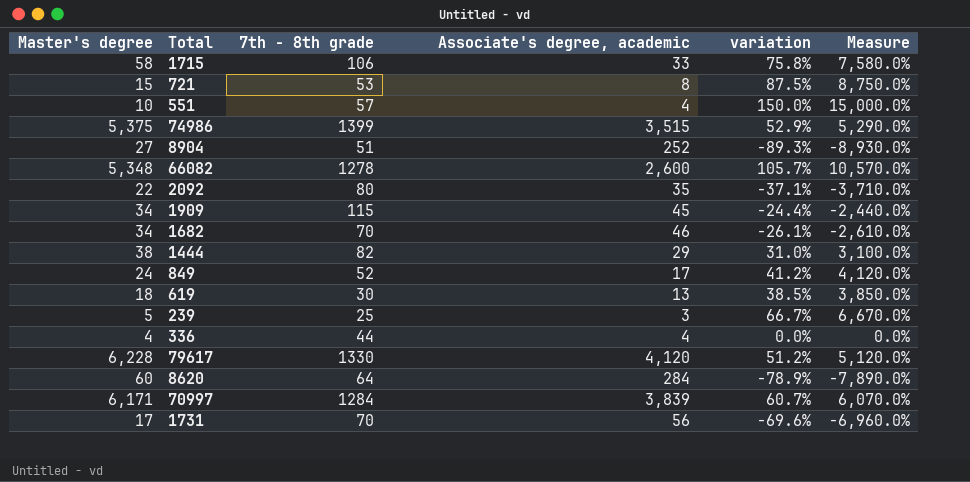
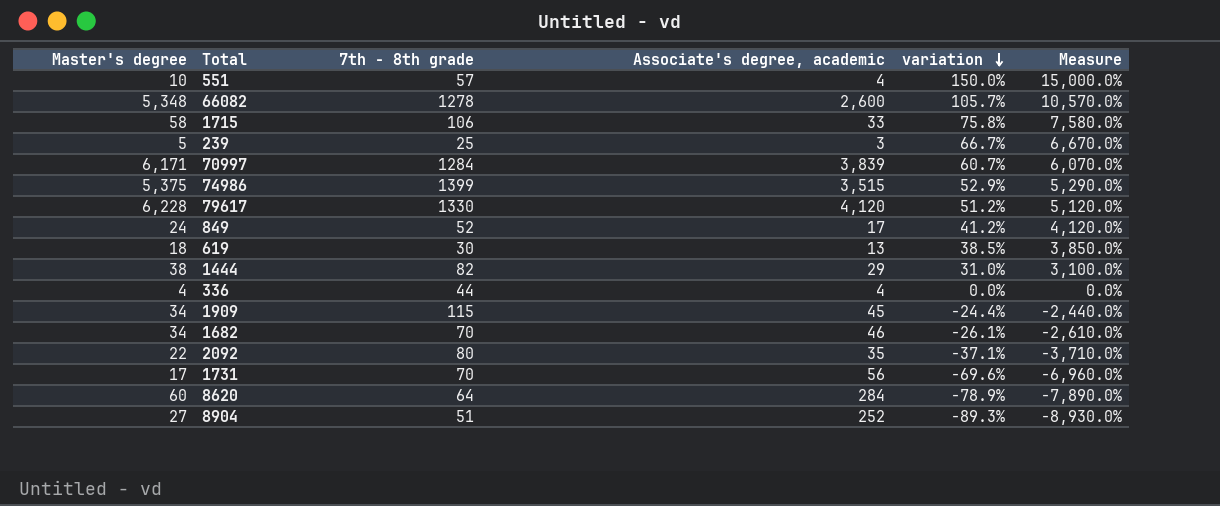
row order: none -> variation descending
row 721: 15 | 53 | 8 | 87.5% | 8,750.0% -> none

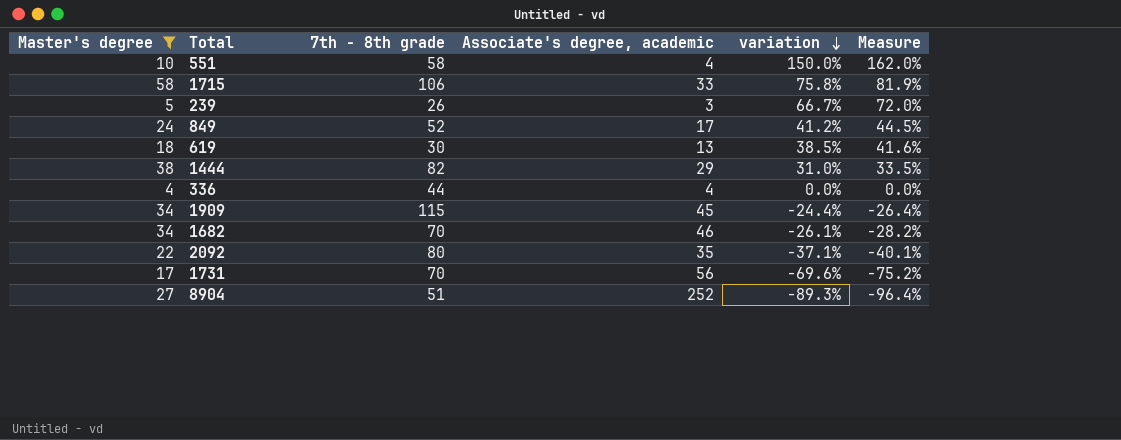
filter: none -> Master's degree <= 58
column Measure | formula: [variation] * 100 -> [variation] * 1.08
551 | 7th - 8th grade: 57 -> 58
239 | 7th - 8th grade: 25 -> 26

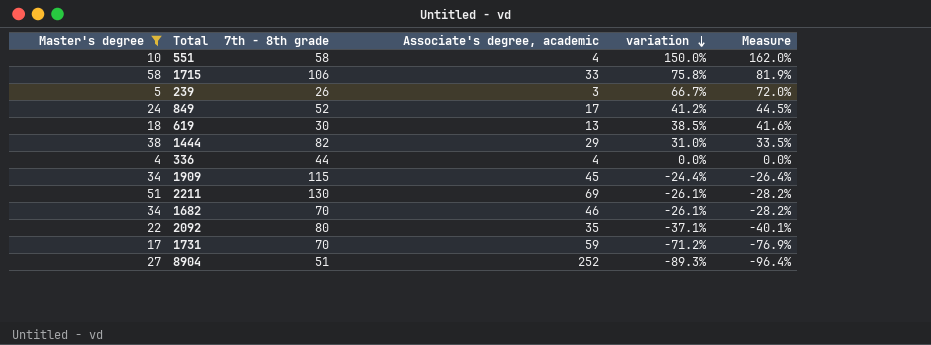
row 2211: none -> 51 | 130 | 69 | -26.1% | -28.2%
1731 | Associate's degree, academic: 56 -> 59
1731 | variation: -69.6% -> -71.2%
1731 | Measure: -75.2% -> -76.9%

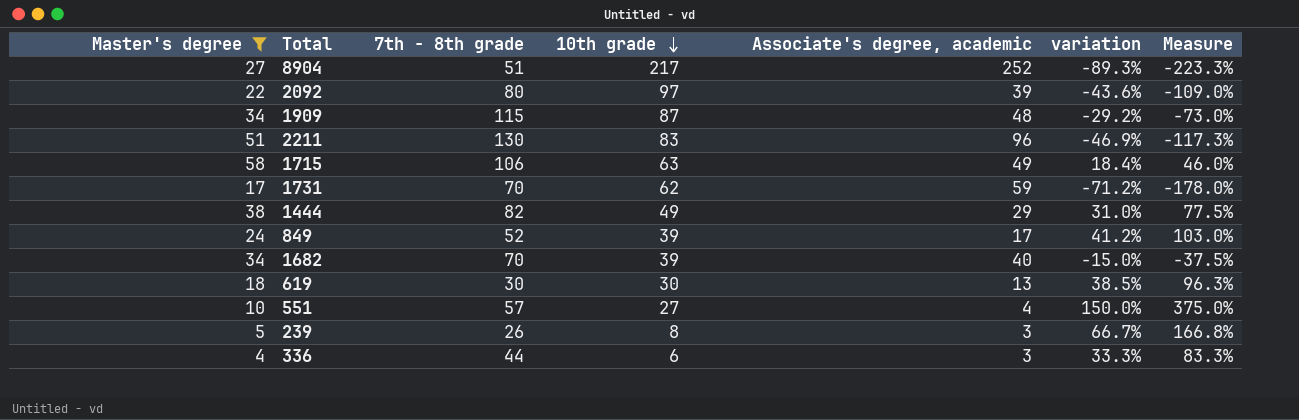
row order: variation descending -> 10th grade descending
column 10th grade | position: none -> 4
column Measure | formula: [variation] * 1.08 -> [variation] * 2.5
2092 | Associate's degree, academic: 35 -> 39
2092 | variation: -37.1% -> -43.6%
1909 | Associate's degree, academic: 45 -> 48
1909 | variation: -24.4% -> -29.2%
2211 | Associate's degree, academic: 69 -> 96
2211 | variation: -26.1% -> -46.9%
1715 | Associate's degree, academic: 33 -> 49
1715 | variation: 75.8% -> 18.4%
1682 | Associate's degree, academic: 46 -> 40
1682 | variation: -26.1% -> -15.0%
551 | 7th - 8th grade: 58 -> 57
336 | Associate's degree, academic: 4 -> 3
336 | variation: 0.0% -> 33.3%

